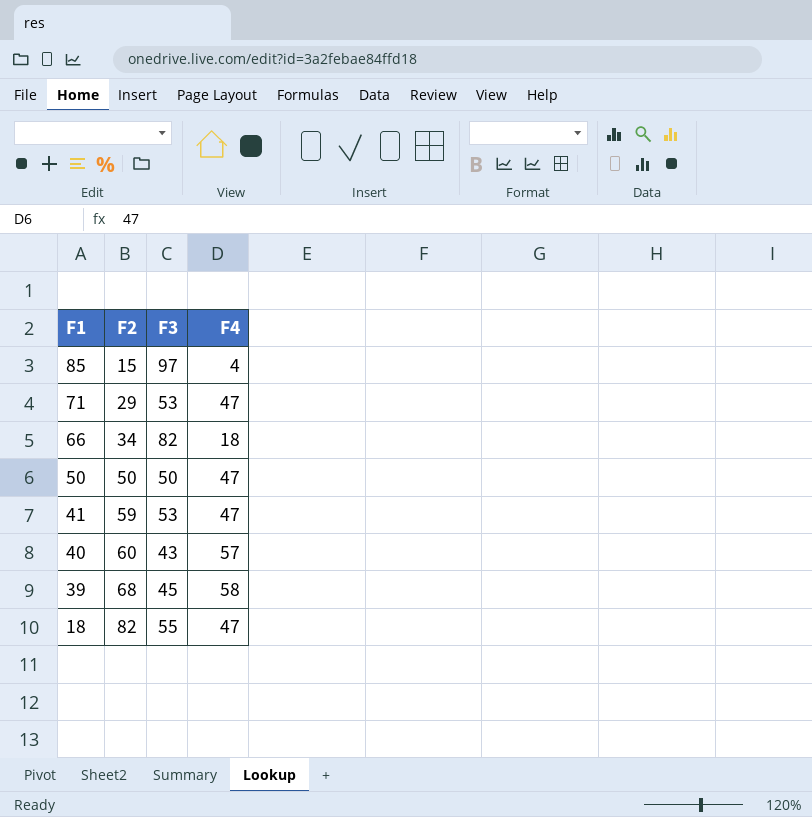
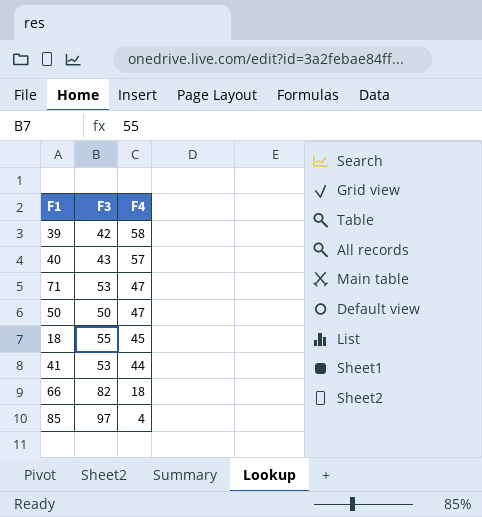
row order: F1 descending -> F4 descending
column F2 | position: 2 -> none
39 | F3: 45 -> 42
18 | F4: 47 -> 45
41 | F4: 47 -> 44

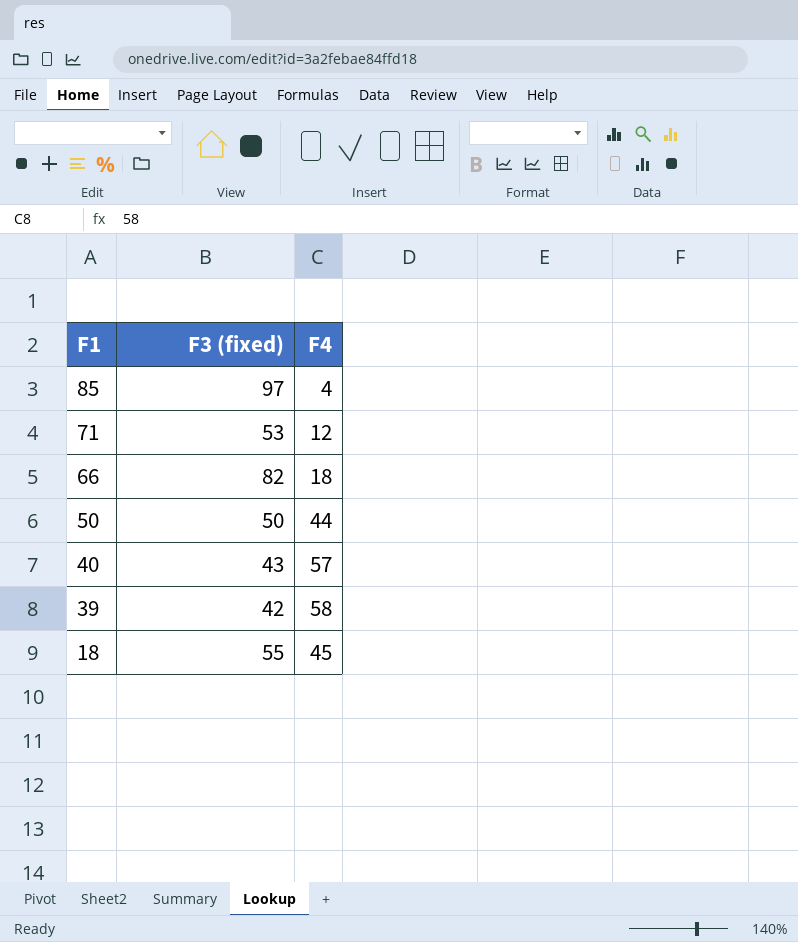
row order: F4 descending -> F1 descending
column name: F3 -> F3 (fixed)
row 41: 53 | 44 -> none
71 | F4: 47 -> 12
50 | F4: 47 -> 44

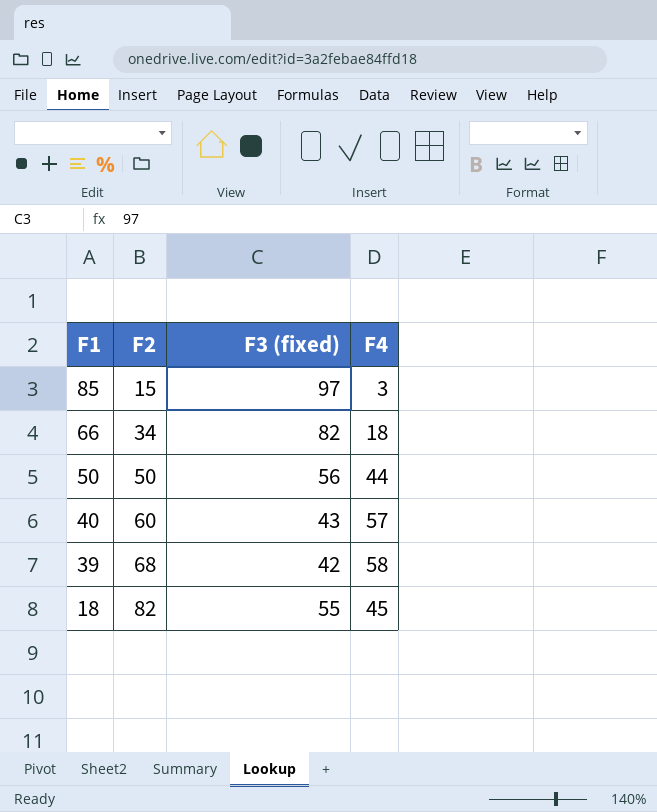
column F2 | position: none -> 2
row 71: 53 | 12 -> none
85 | F4: 4 -> 3
50 | F3 (fixed): 50 -> 56

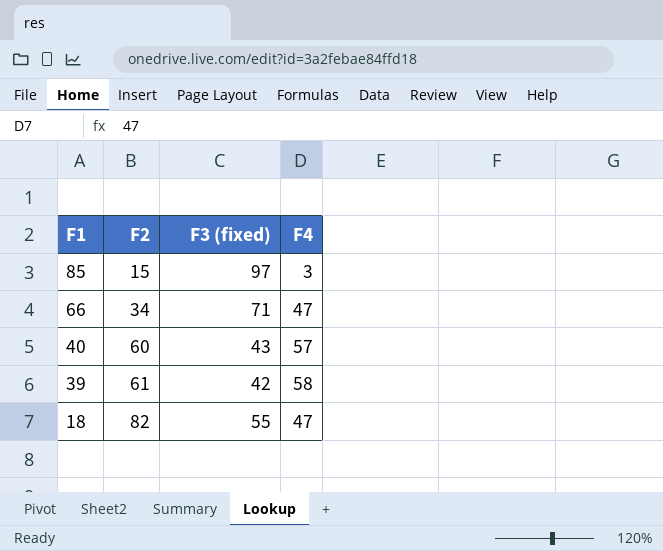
row 50: 50 | 56 | 44 -> none
66 | F3 (fixed): 82 -> 71
66 | F4: 18 -> 47
39 | F2: 68 -> 61
18 | F4: 45 -> 47

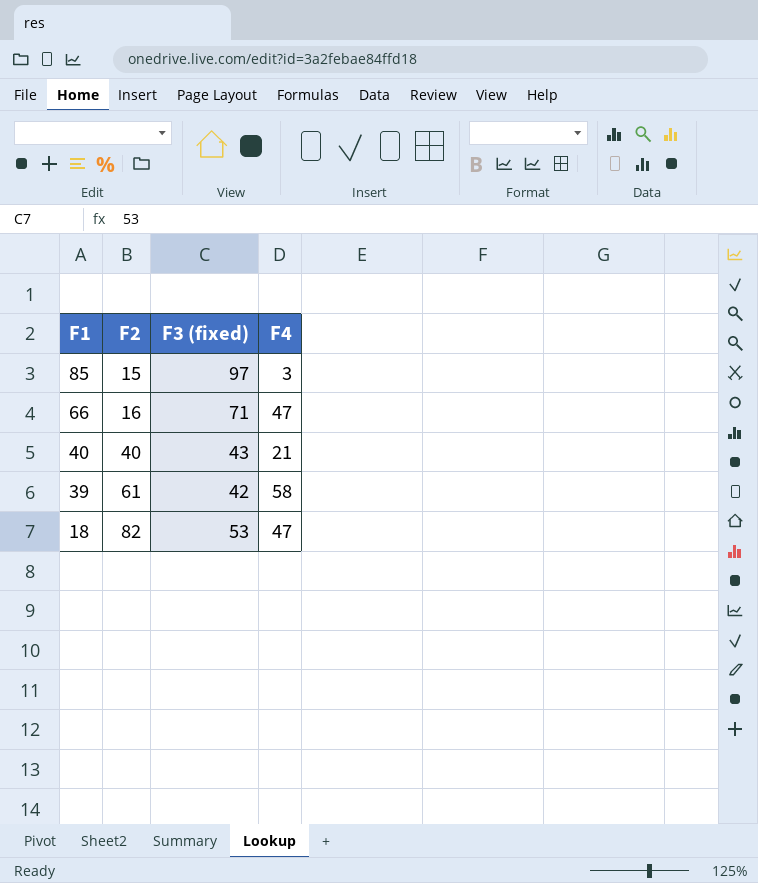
66 | F2: 34 -> 16
40 | F2: 60 -> 40
40 | F4: 57 -> 21
18 | F3 (fixed): 55 -> 53

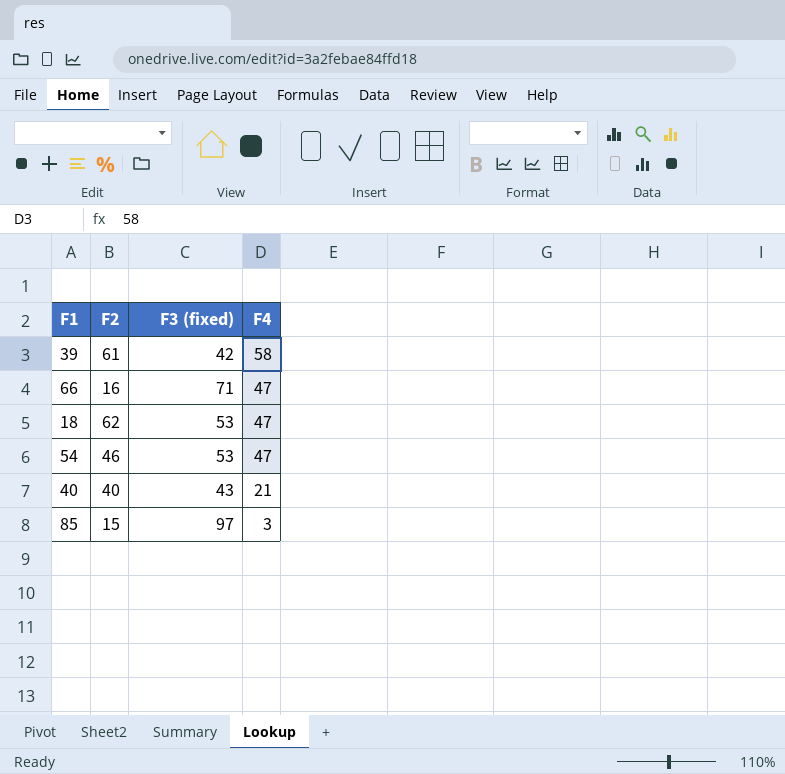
row order: F1 descending -> F4 descending
18 | F2: 82 -> 62
row 54: none -> 46 | 53 | 47

